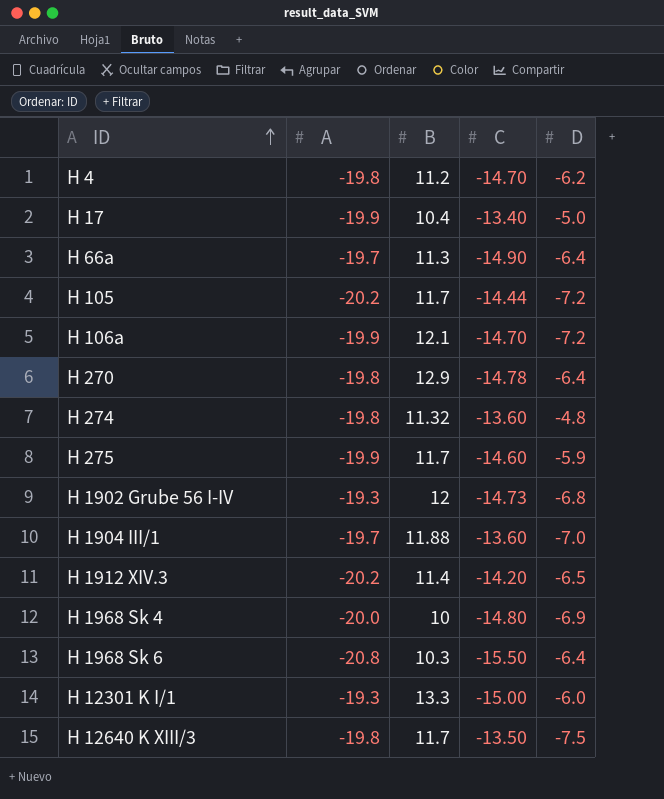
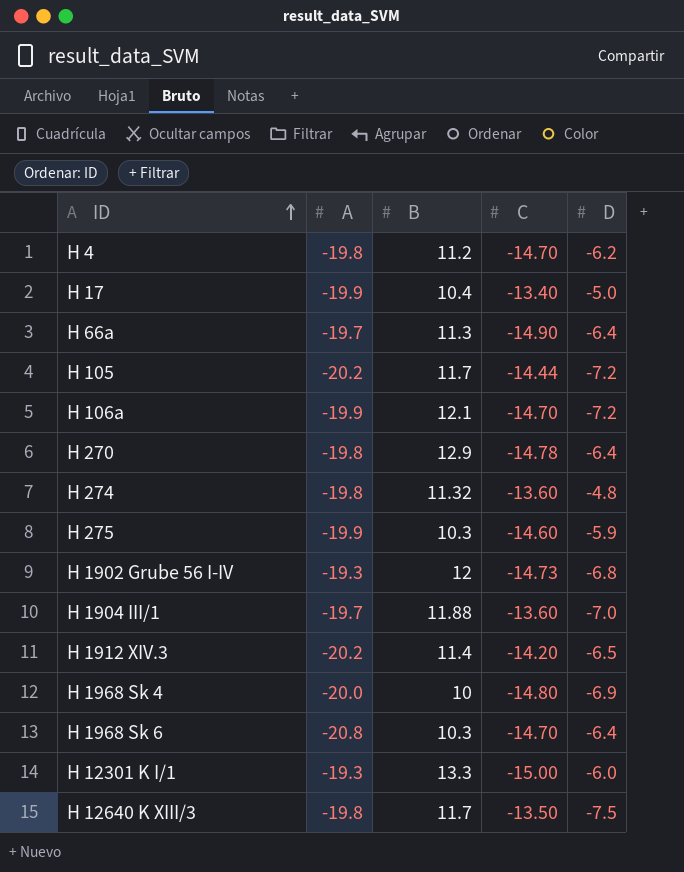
H 275 | B: 11.7 -> 10.3
H 1968 Sk 6 | C: -15.50 -> -14.70

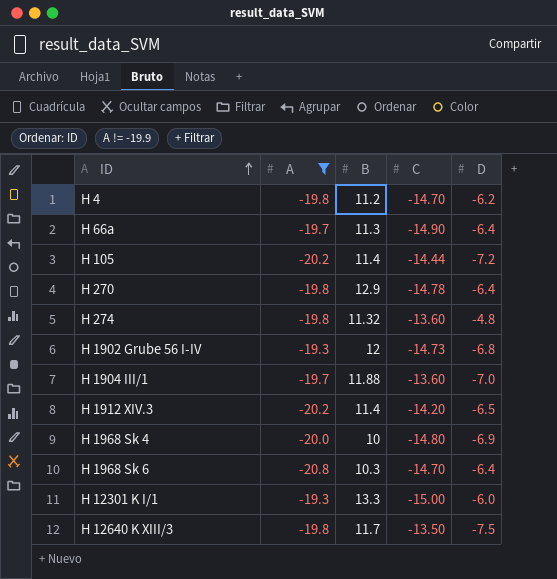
filter: none -> A != -19.9
H 105 | B: 11.7 -> 11.4

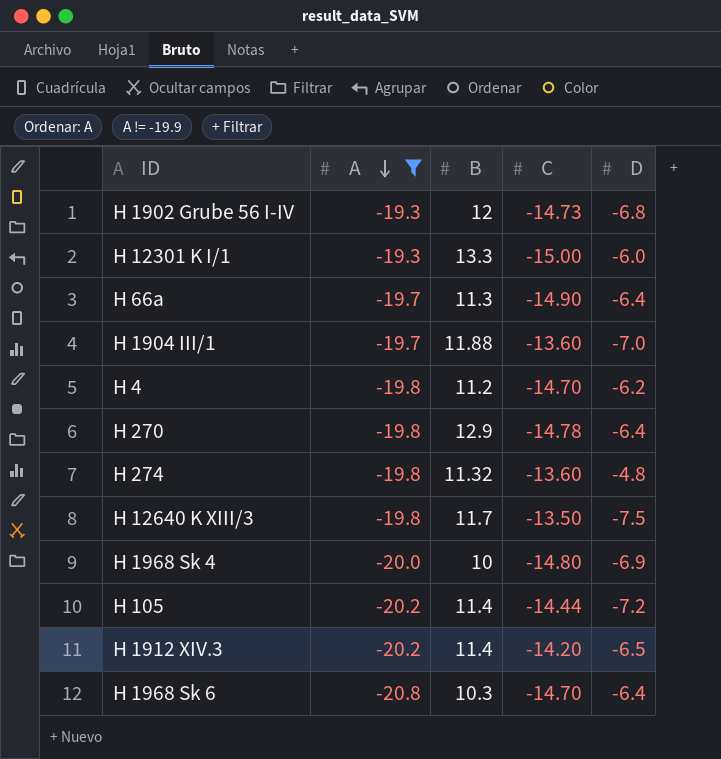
row order: ID ascending -> A descending

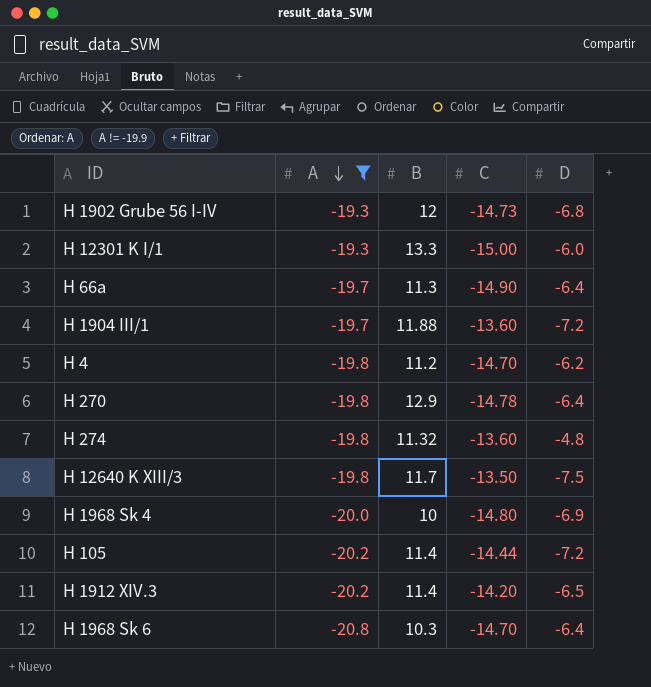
H 1904 III/1 | D: -7.0 -> -7.2

